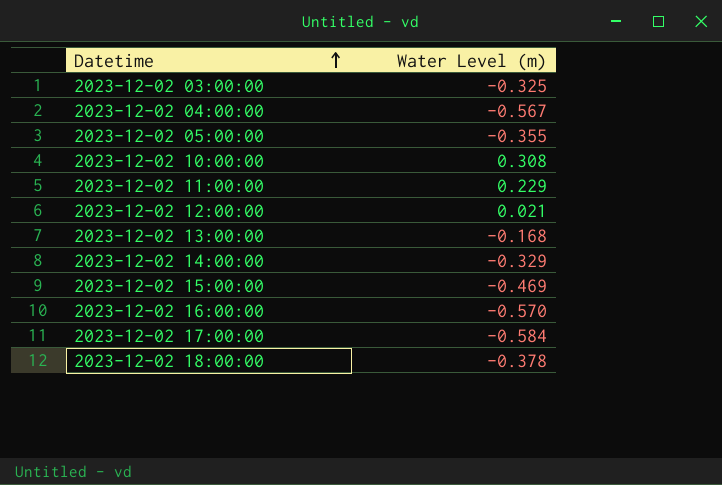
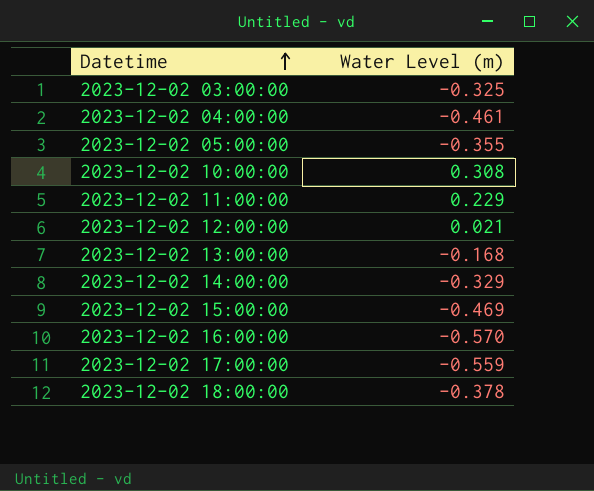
2023-12-02 04:00:00 | Water Level (m): -0.567 -> -0.461
2023-12-02 17:00:00 | Water Level (m): -0.584 -> -0.559

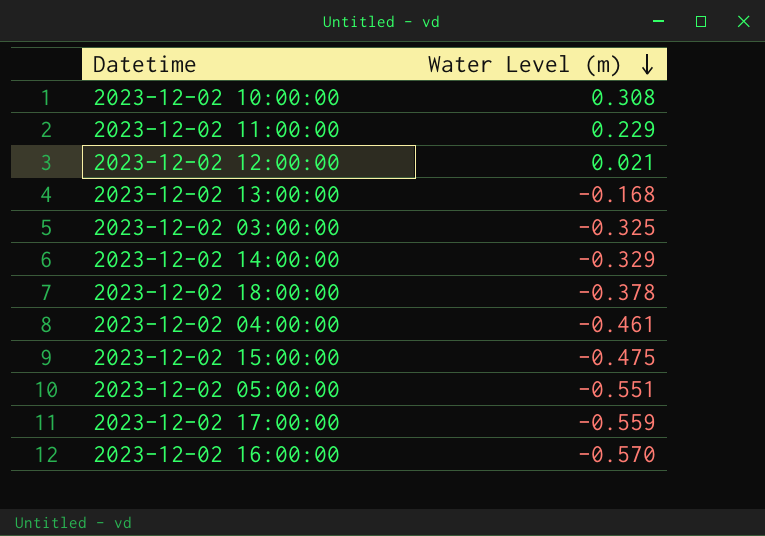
row order: Datetime ascending -> Water Level (m) descending
2023-12-02 15:00:00 | Water Level (m): -0.469 -> -0.475
2023-12-02 05:00:00 | Water Level (m): -0.355 -> -0.551

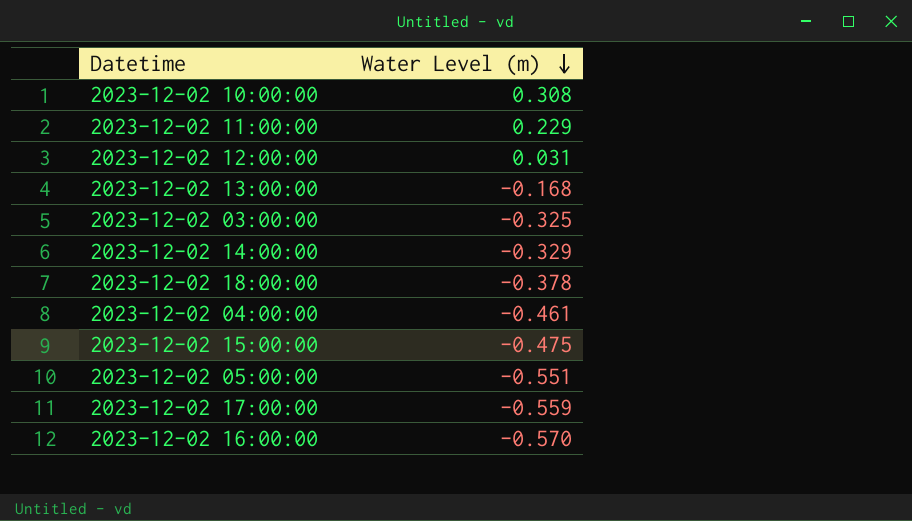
2023-12-02 12:00:00 | Water Level (m): 0.021 -> 0.031

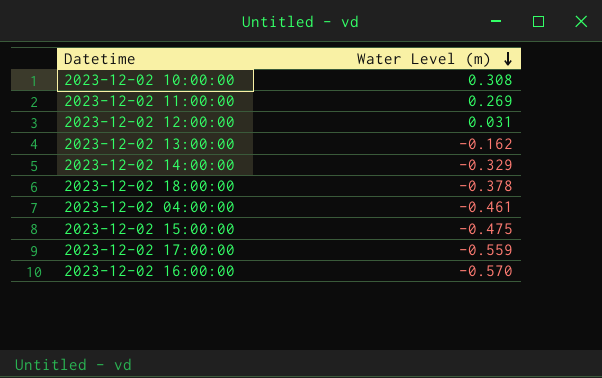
row 2023-12-02 03:00:00: -0.325 -> none
row 2023-12-02 05:00:00: -0.551 -> none
2023-12-02 11:00:00 | Water Level (m): 0.229 -> 0.269
2023-12-02 13:00:00 | Water Level (m): -0.168 -> -0.162

